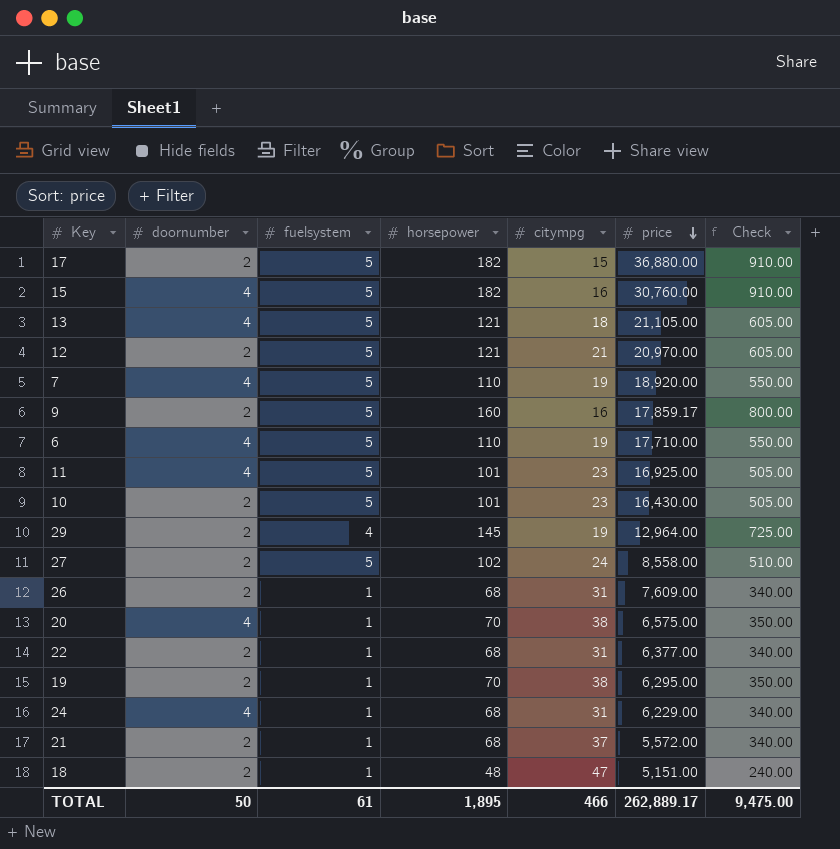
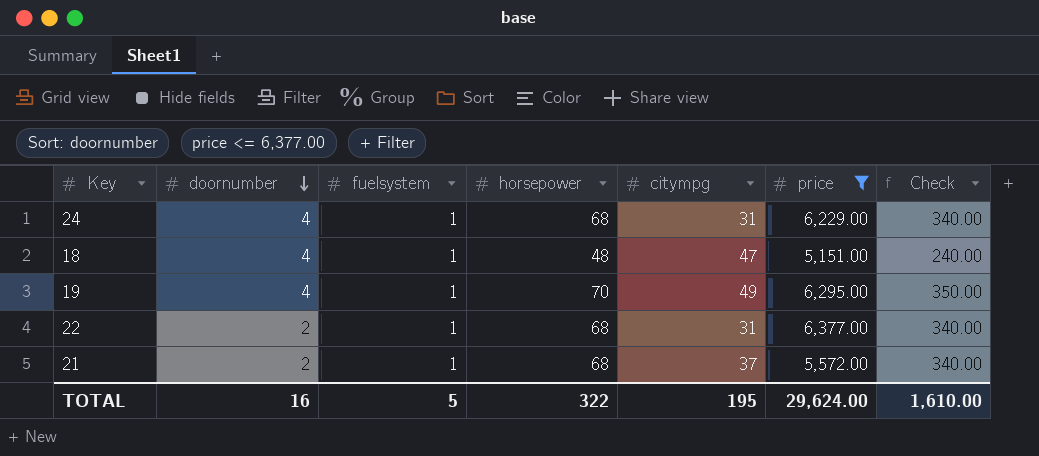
filter: none -> price <= 6,377.00
row order: price descending -> doornumber descending
18 | doornumber: 2 -> 4
19 | doornumber: 2 -> 4
19 | citympg: 38 -> 49
TOTAL | doornumber: 50 -> 16
TOTAL | fuelsystem: 61 -> 5
TOTAL | horsepower: 1,895 -> 322
TOTAL | citympg: 466 -> 195
TOTAL | price: 262,889.17 -> 29,624.00
TOTAL | Check: 9,475.00 -> 1,610.00

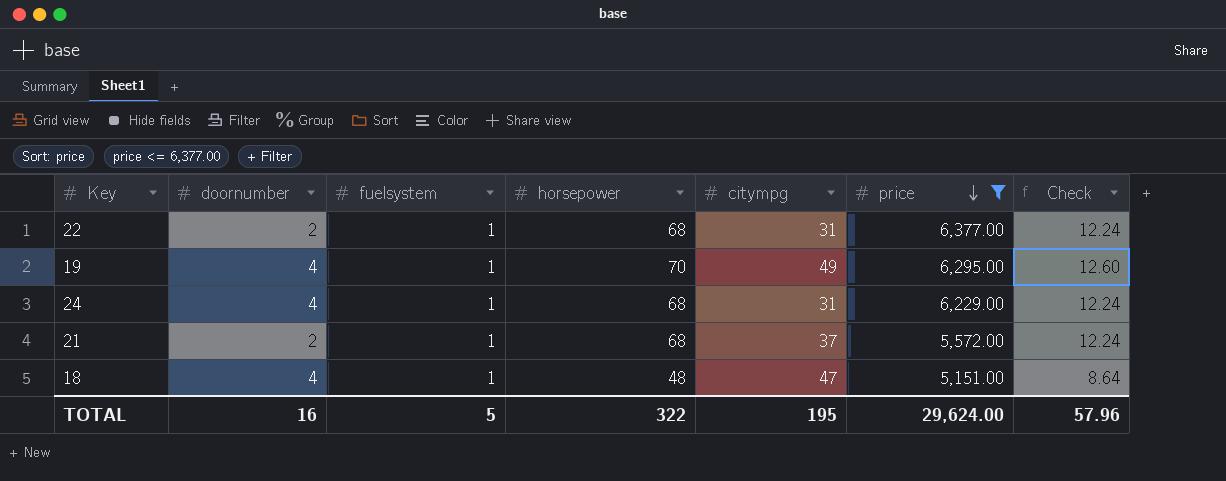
row order: doornumber descending -> price descending
column Check | formula: [horsepower] * 5 -> [horsepower] * 0.18
TOTAL | Check: 1,610.00 -> 57.96

